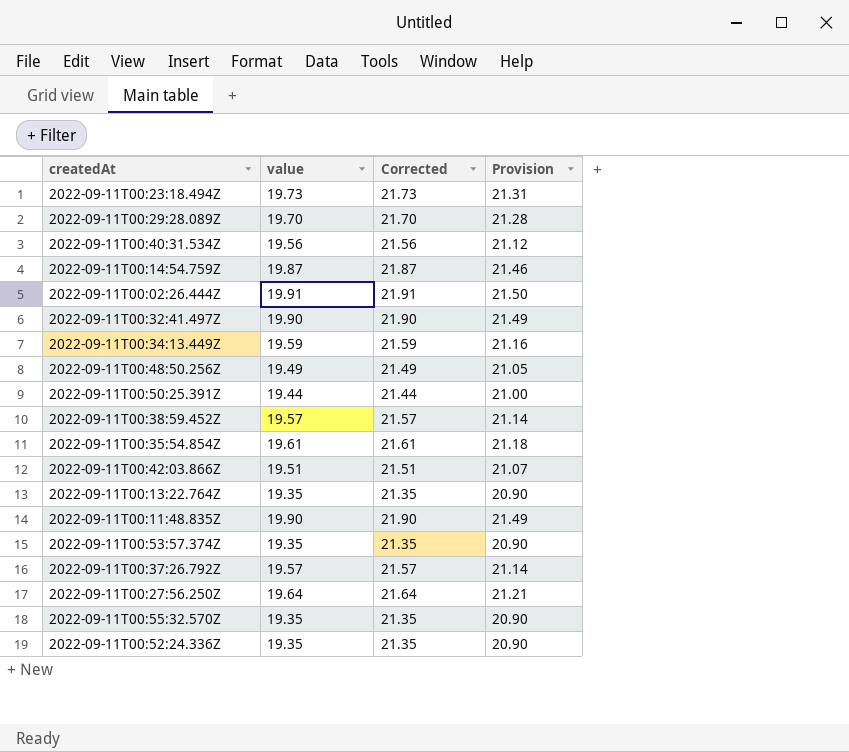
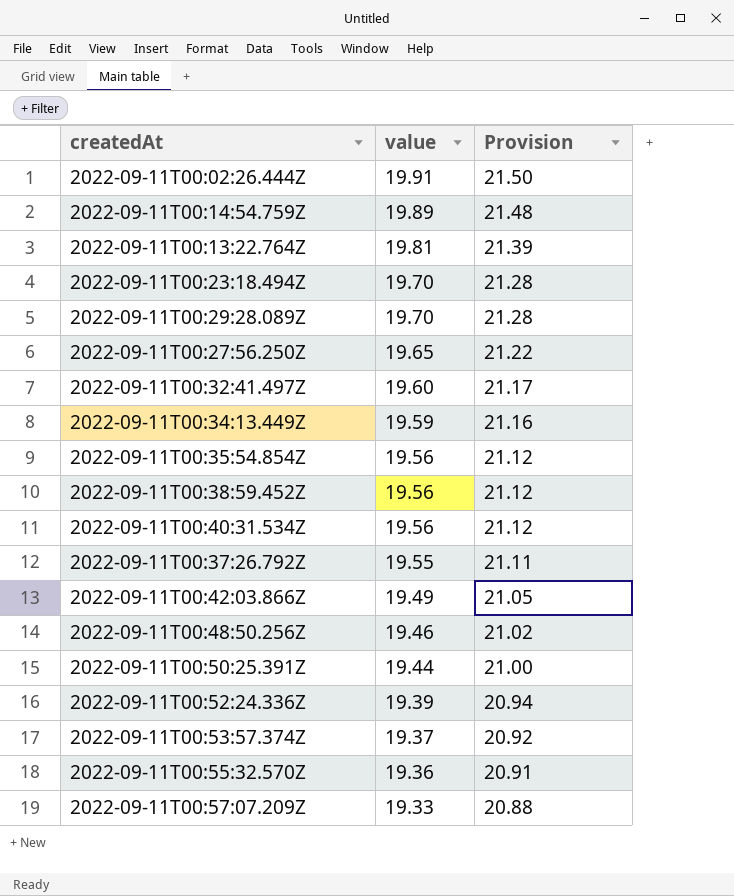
row order: none -> value descending
column Corrected | formula: [value] + 2 -> none
row 2022-09-11T00:11:48.835Z: 19.90 | 21.90 | 21.49 -> none
2022-09-11T00:14:54.759Z | value: 19.87 -> 19.89
2022-09-11T00:14:54.759Z | Provision: 21.46 -> 21.48
2022-09-11T00:13:22.764Z | value: 19.35 -> 19.81
2022-09-11T00:13:22.764Z | Provision: 20.90 -> 21.39
2022-09-11T00:23:18.494Z | value: 19.73 -> 19.70
2022-09-11T00:23:18.494Z | Provision: 21.31 -> 21.28
2022-09-11T00:27:56.250Z | value: 19.64 -> 19.65
2022-09-11T00:27:56.250Z | Provision: 21.21 -> 21.22
2022-09-11T00:32:41.497Z | value: 19.90 -> 19.60
2022-09-11T00:32:41.497Z | Provision: 21.49 -> 21.17
2022-09-11T00:35:54.854Z | value: 19.61 -> 19.56
2022-09-11T00:35:54.854Z | Provision: 21.18 -> 21.12
2022-09-11T00:38:59.452Z | value: 19.57 -> 19.56
2022-09-11T00:38:59.452Z | Provision: 21.14 -> 21.12
2022-09-11T00:37:26.792Z | value: 19.57 -> 19.55
2022-09-11T00:37:26.792Z | Provision: 21.14 -> 21.11
2022-09-11T00:42:03.866Z | value: 19.51 -> 19.49
2022-09-11T00:42:03.866Z | Provision: 21.07 -> 21.05
2022-09-11T00:48:50.256Z | value: 19.49 -> 19.46
2022-09-11T00:48:50.256Z | Provision: 21.05 -> 21.02
2022-09-11T00:52:24.336Z | value: 19.35 -> 19.39
2022-09-11T00:52:24.336Z | Provision: 20.90 -> 20.94
2022-09-11T00:53:57.374Z | value: 19.35 -> 19.37
2022-09-11T00:53:57.374Z | Provision: 20.90 -> 20.92
2022-09-11T00:55:32.570Z | value: 19.35 -> 19.36
2022-09-11T00:55:32.570Z | Provision: 20.90 -> 20.91
row 2022-09-11T00:57:07.209Z: none -> 19.33 | 20.88

